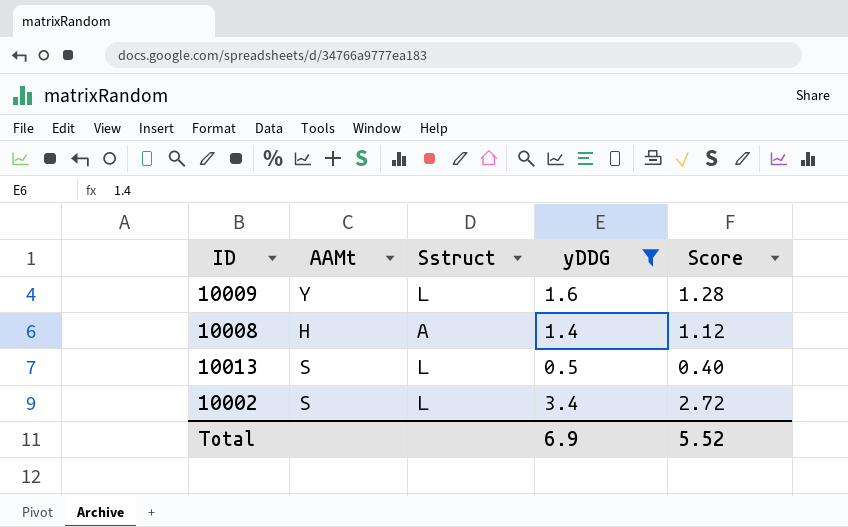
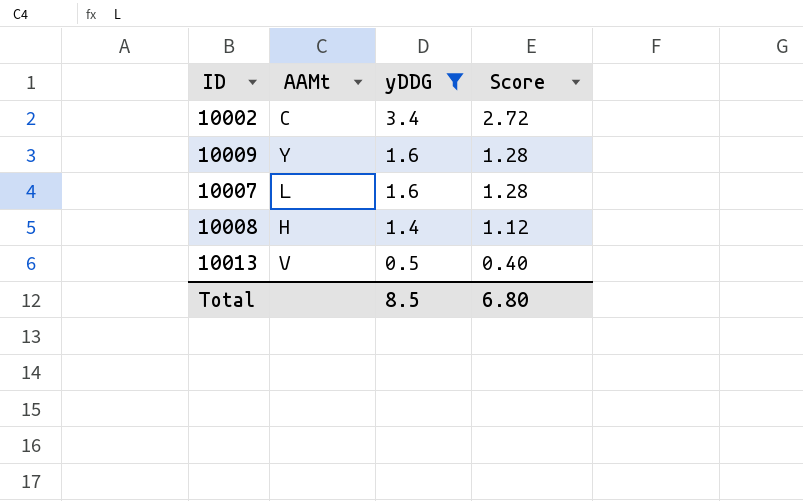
row order: none -> yDDG descending
column Sstruct | position: 3 -> none
10002 | AAMt: S -> C
row 10007: none -> L | 1.6 | 1.28
10013 | AAMt: S -> V
Total | yDDG: 6.9 -> 8.5
Total | Score: 5.52 -> 6.80

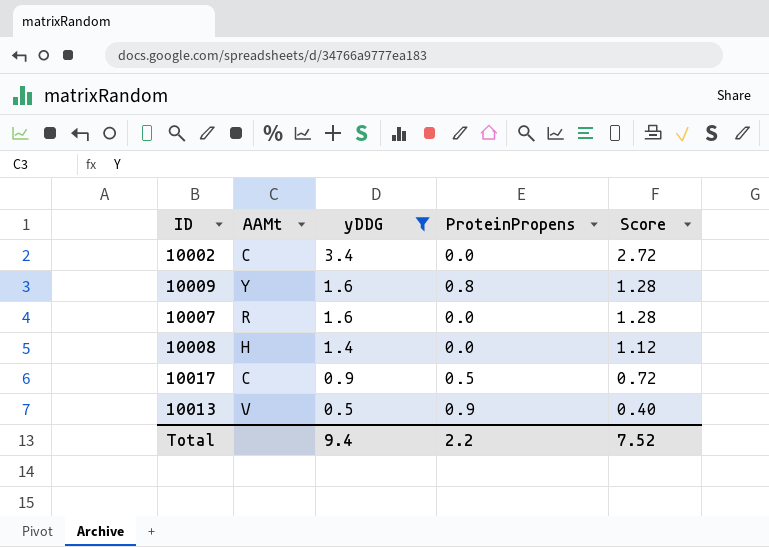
column ProteinPropens | position: none -> 4
10007 | AAMt: L -> R
row 10017: none -> C | 0.9 | 0.5 | 0.72
Total | yDDG: 8.5 -> 9.4
Total | Score: 6.80 -> 7.52

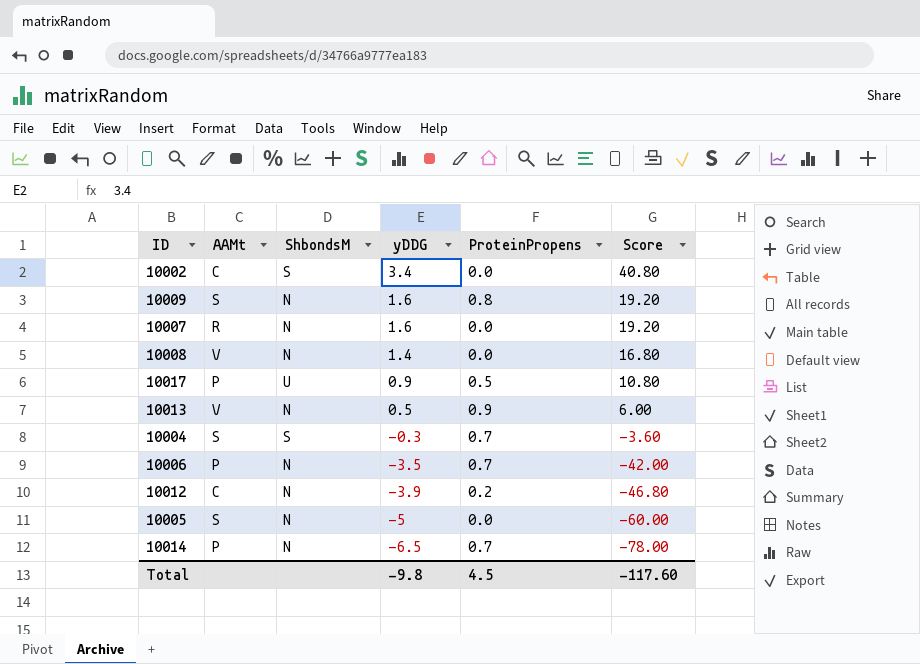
filter: yDDG >= 0.5 -> none
column ShbondsM | position: none -> 3
column Score | formula: [yDDG] * 0.8 -> [yDDG] * 12
10009 | AAMt: Y -> S
10008 | AAMt: H -> V
10017 | AAMt: C -> P
Total | yDDG: 9.4 -> -9.8
Total | ProteinPropens: 2.2 -> 4.5
Total | Score: 7.52 -> -117.60

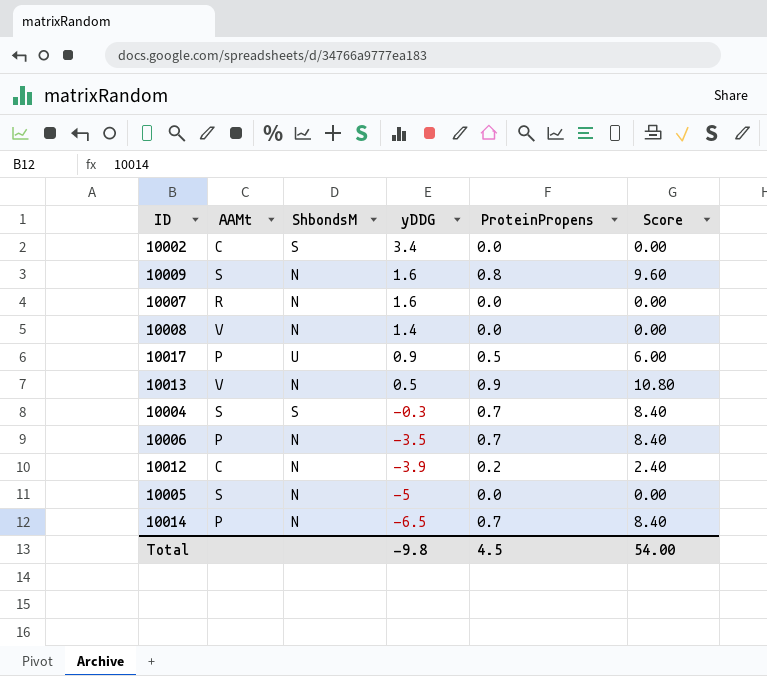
column Score | formula: [yDDG] * 12 -> [ProteinPropens] * 12
Total | Score: -117.60 -> 54.00

